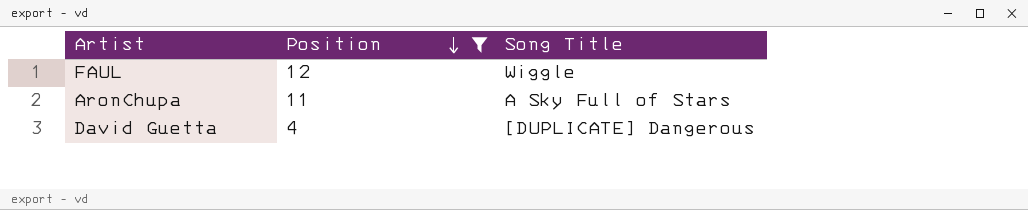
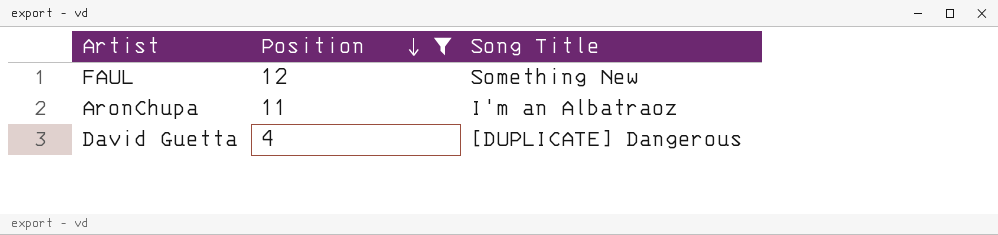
FAUL | Song Title: Wiggle -> Something New
AronChupa | Song Title: A Sky Full of Stars -> I'm an Albatraoz

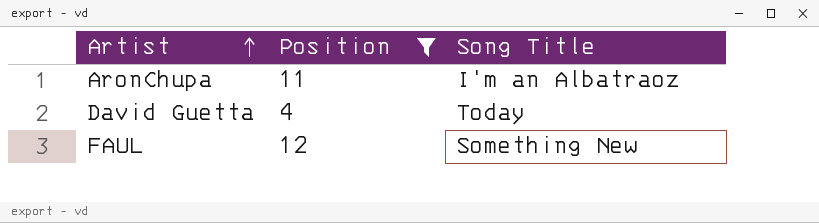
row order: Position descending -> Artist ascending
David Guetta | Song Title: [DUPLICATE] Dangerous -> Today

